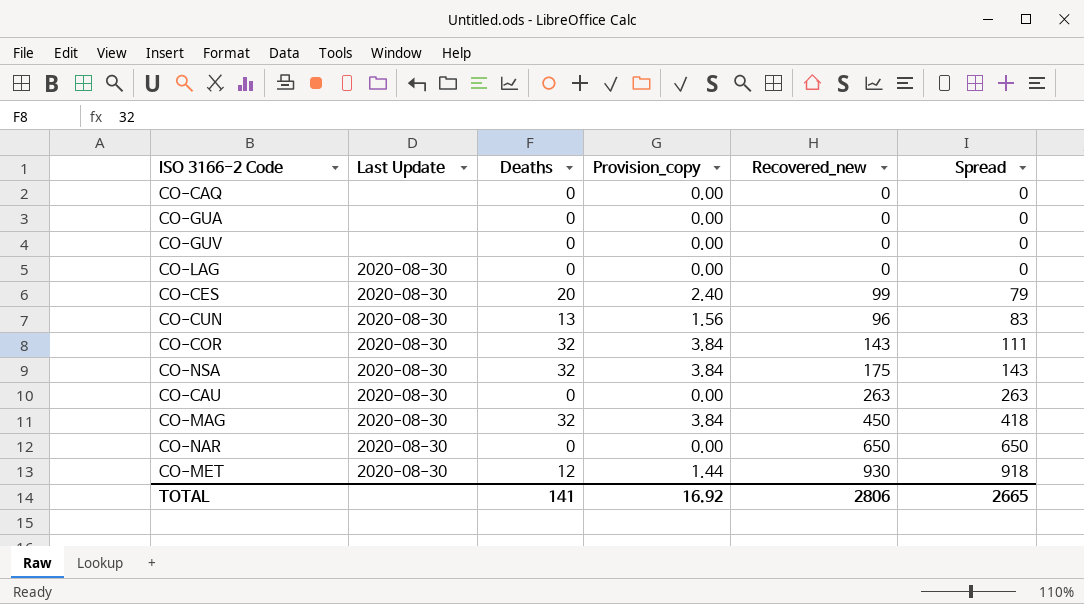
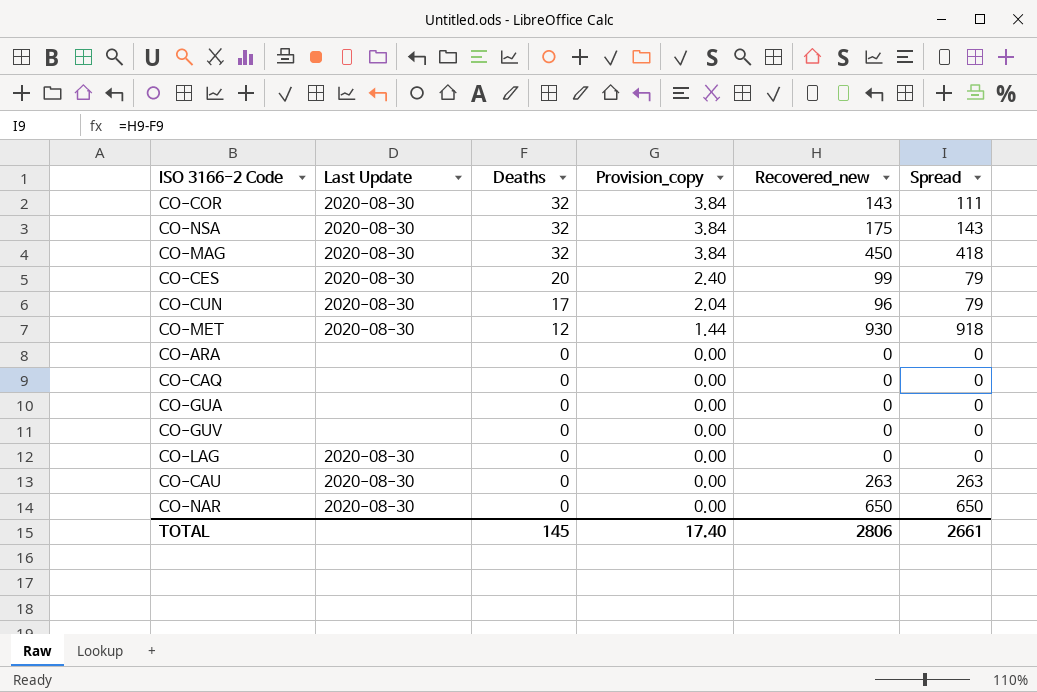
row order: Spread ascending -> Deaths descending
CO-CUN | Deaths: 13 -> 17
CO-CUN | Provision_copy: 1.56 -> 2.04
CO-CUN | Spread: 83 -> 79
row CO-ARA: none -> none | 0 | 0.00 | 0 | 0
TOTAL | Deaths: 141 -> 145
TOTAL | Provision_copy: 16.92 -> 17.40
TOTAL | Spread: 2665 -> 2661

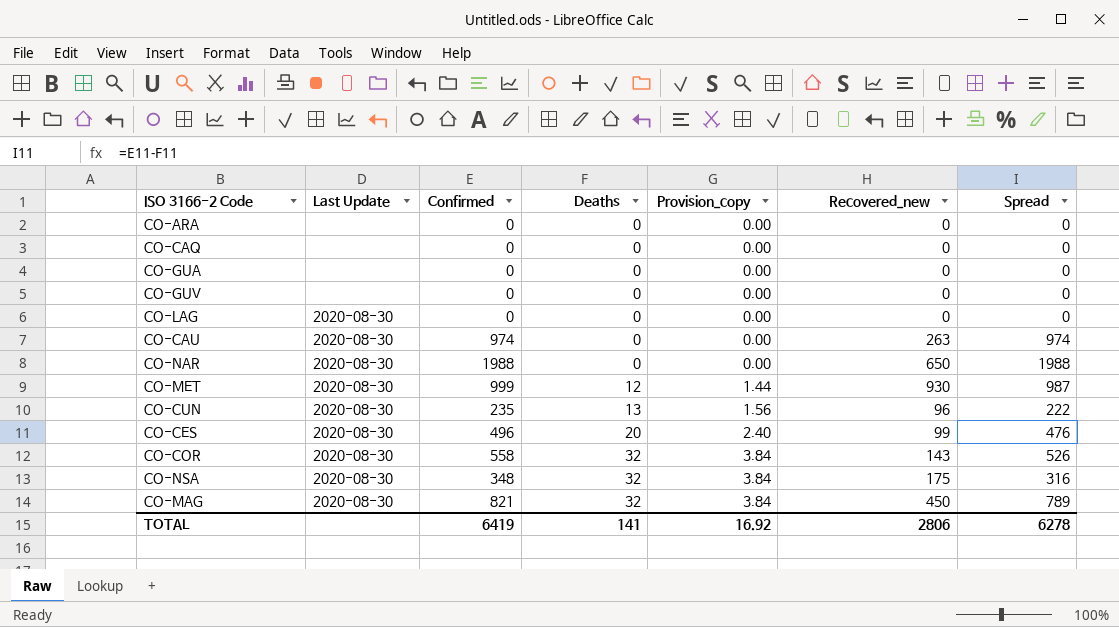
row order: Deaths descending -> Deaths ascending
column Confirmed | position: none -> 3
column Spread | formula: [Recovered_new] - [Deaths] -> [Confirmed] - [Deaths]
CO-CUN | Deaths: 17 -> 13
CO-CUN | Provision_copy: 2.04 -> 1.56
TOTAL | Deaths: 145 -> 141
TOTAL | Provision_copy: 17.40 -> 16.92
TOTAL | Spread: 2661 -> 6278

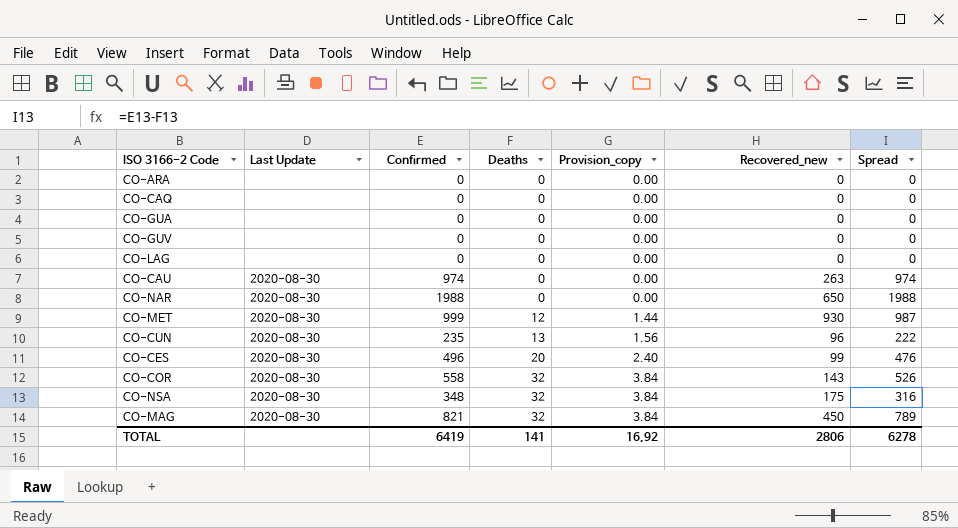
CO-LAG | Last Update: 2020-08-30 -> none

